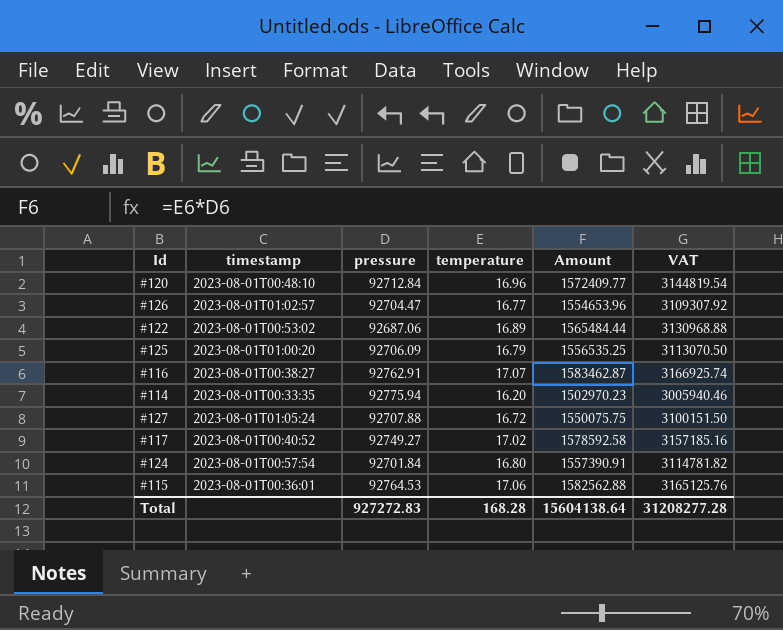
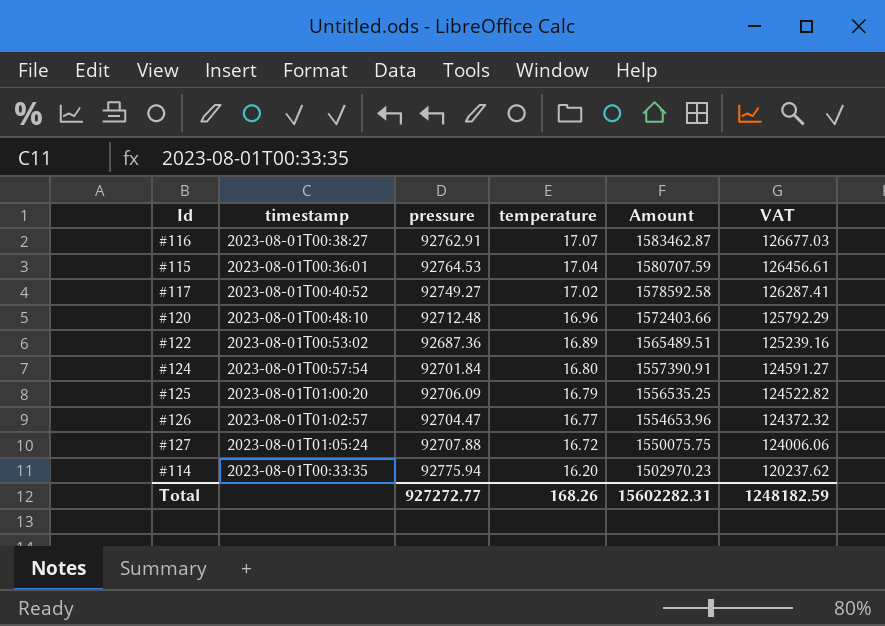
row order: none -> temperature descending
column VAT | formula: [Amount] * 2 -> [Amount] * 0.08
#115 | temperature: 17.06 -> 17.04
#115 | Amount: 1582562.88 -> 1580707.59
#120 | pressure: 92712.84 -> 92712.48
#120 | Amount: 1572409.77 -> 1572403.66
#122 | pressure: 92687.06 -> 92687.36
#122 | Amount: 1565484.44 -> 1565489.51
Total | pressure: 927272.83 -> 927272.77
Total | temperature: 168.28 -> 168.26
Total | Amount: 15604138.64 -> 15602282.31
Total | VAT: 31208277.28 -> 1248182.59

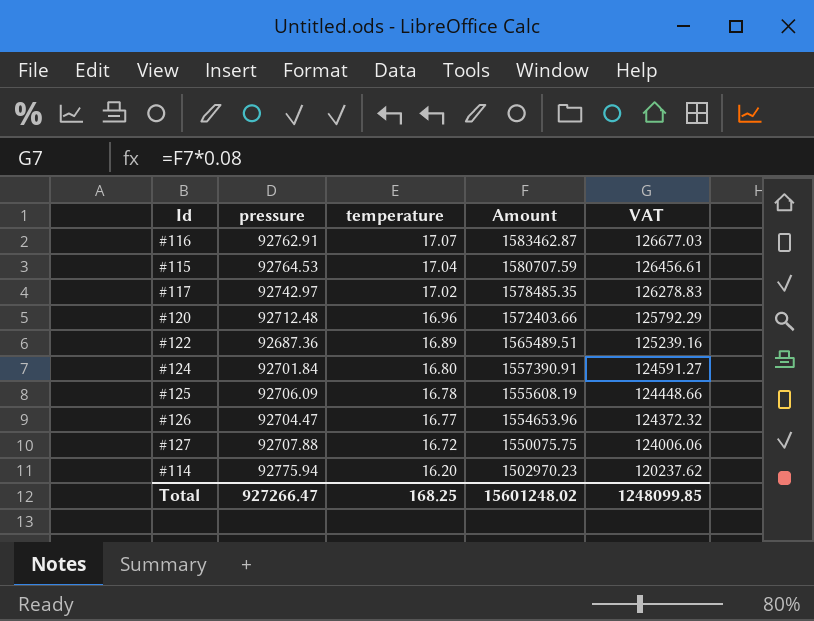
column timestamp | position: 2 -> none
#117 | pressure: 92749.27 -> 92742.97
#117 | Amount: 1578592.58 -> 1578485.35
#117 | VAT: 126287.41 -> 126278.83
#125 | temperature: 16.79 -> 16.78
#125 | Amount: 1556535.25 -> 1555608.19
#125 | VAT: 124522.82 -> 124448.66
Total | pressure: 927272.77 -> 927266.47
Total | temperature: 168.26 -> 168.25
Total | Amount: 15602282.31 -> 15601248.02
Total | VAT: 1248182.59 -> 1248099.85

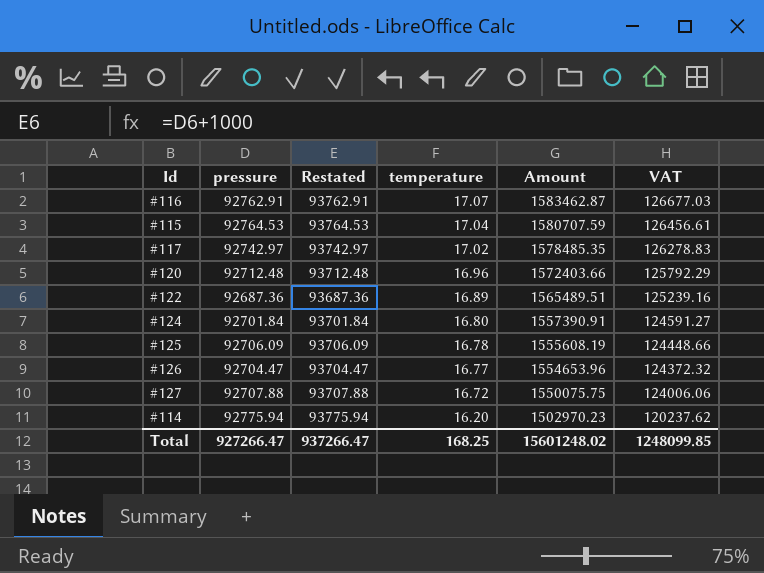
column Restated | formula: none -> [pressure] + 1000

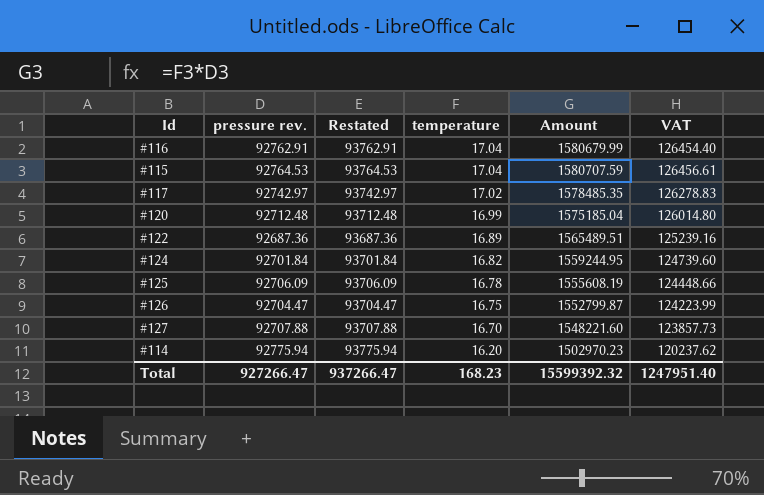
column name: pressure -> pressure rev.
#116 | temperature: 17.07 -> 17.04
#116 | Amount: 1583462.87 -> 1580679.99
#116 | VAT: 126677.03 -> 126454.40
#120 | temperature: 16.96 -> 16.99
#120 | Amount: 1572403.66 -> 1575185.04
#120 | VAT: 125792.29 -> 126014.80
#124 | temperature: 16.80 -> 16.82
#124 | Amount: 1557390.91 -> 1559244.95
#124 | VAT: 124591.27 -> 124739.60
#126 | temperature: 16.77 -> 16.75
#126 | Amount: 1554653.96 -> 1552799.87
#126 | VAT: 124372.32 -> 124223.99
#127 | temperature: 16.72 -> 16.70
#127 | Amount: 1550075.75 -> 1548221.60
#127 | VAT: 124006.06 -> 123857.73
Total | temperature: 168.25 -> 168.23
Total | Amount: 15601248.02 -> 15599392.32
Total | VAT: 1248099.85 -> 1247951.40

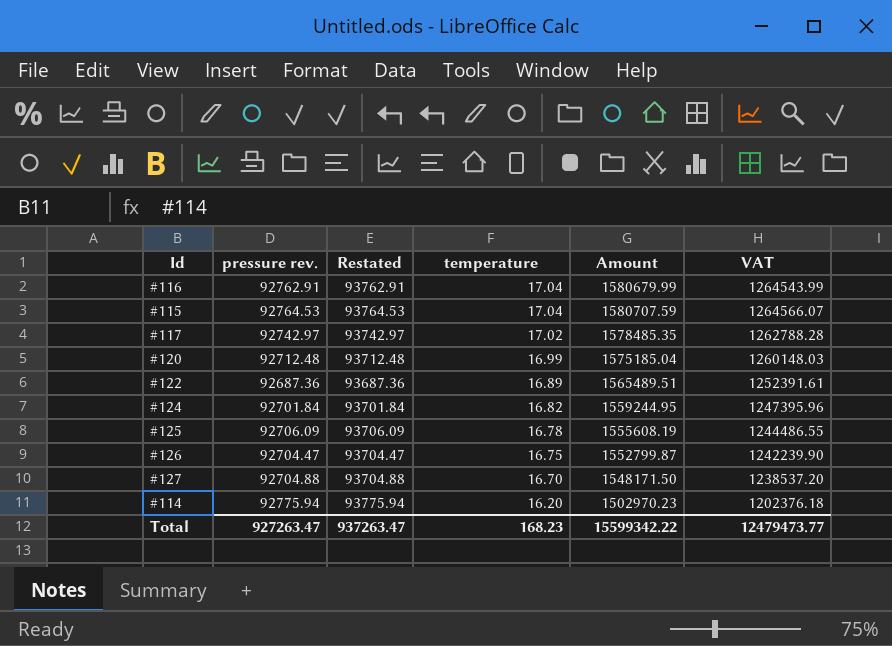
column VAT | formula: [Amount] * 0.08 -> [Amount] * 0.8
#127 | pressure rev.: 92707.88 -> 92704.88
#127 | Restated: 93707.88 -> 93704.88
#127 | Amount: 1548221.60 -> 1548171.50
Total | pressure rev.: 927266.47 -> 927263.47
Total | Restated: 937266.47 -> 937263.47
Total | Amount: 15599392.32 -> 15599342.22
Total | VAT: 1247951.40 -> 12479473.77

